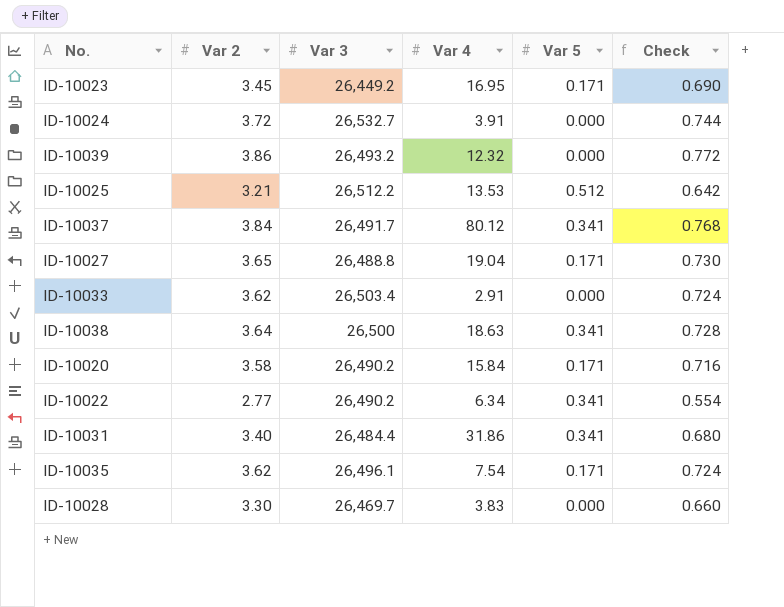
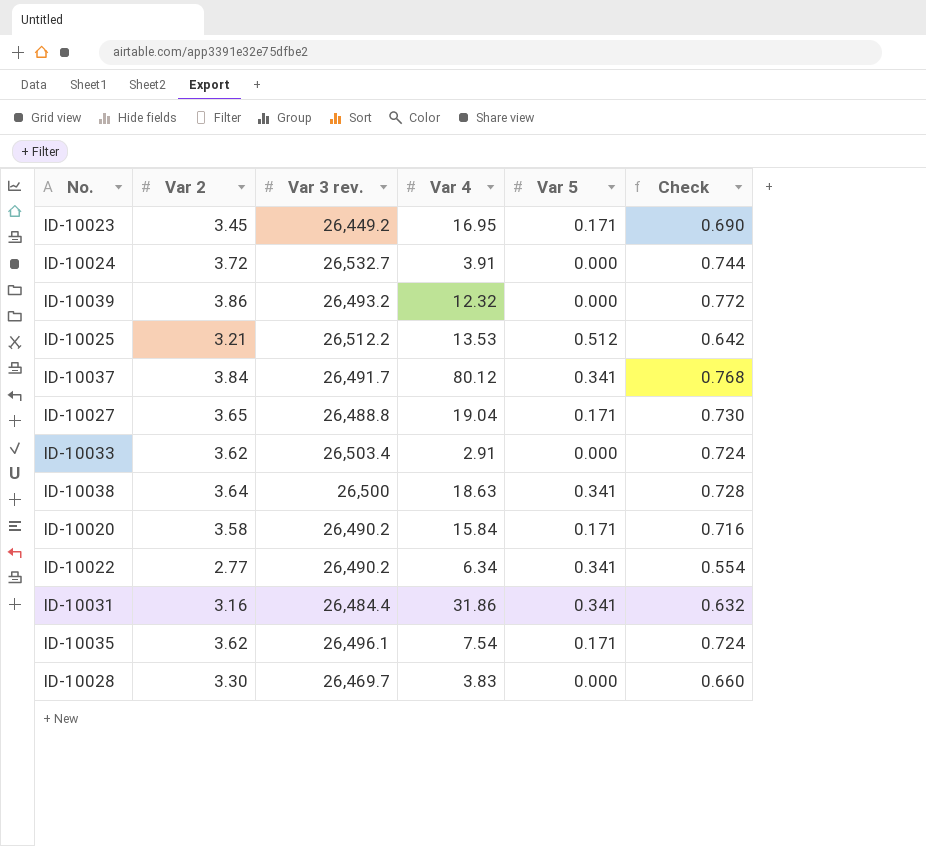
column name: Var 3 -> Var 3 rev.
ID-10031 | Var 2: 3.40 -> 3.16
ID-10031 | Check: 0.680 -> 0.632

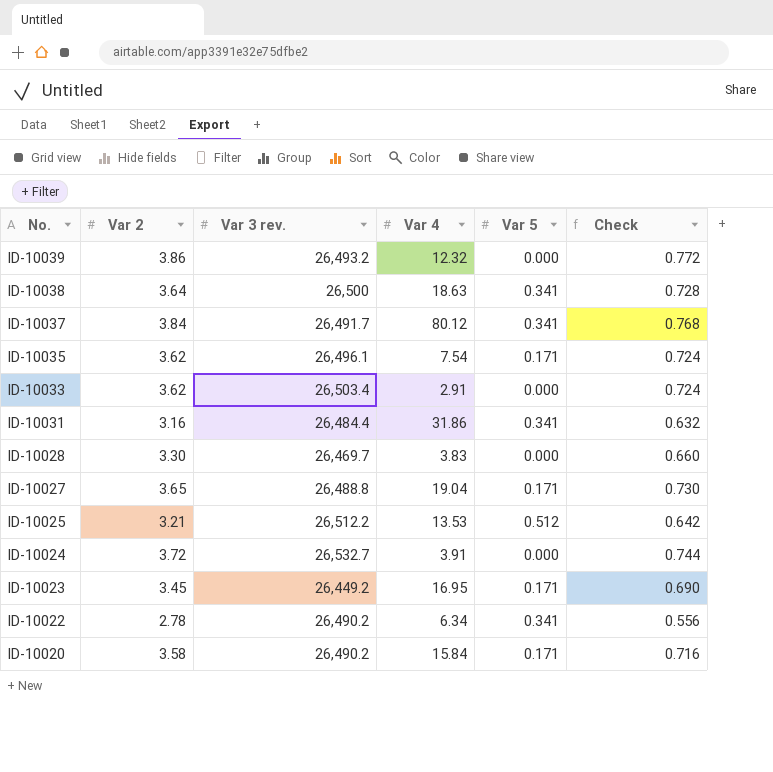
row order: none -> No. descending
ID-10022 | Var 2: 2.77 -> 2.78
ID-10022 | Check: 0.554 -> 0.556

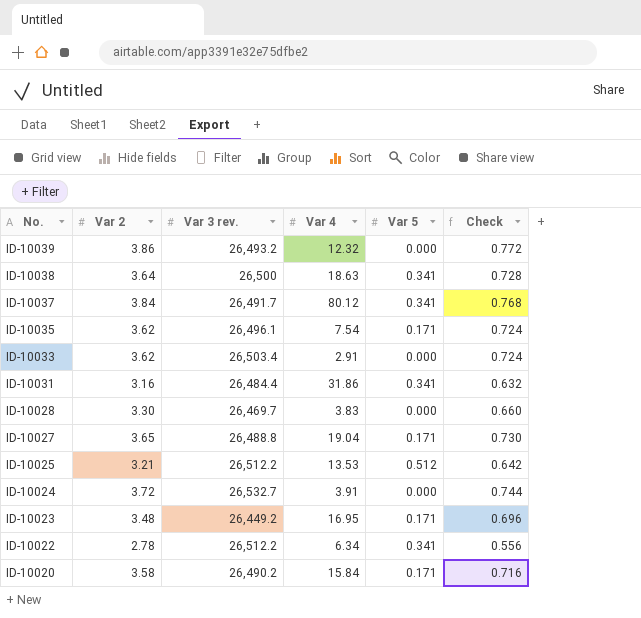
ID-10023 | Var 2: 3.45 -> 3.48
ID-10023 | Check: 0.690 -> 0.696
ID-10022 | Var 3 rev.: 26,490.2 -> 26,512.2

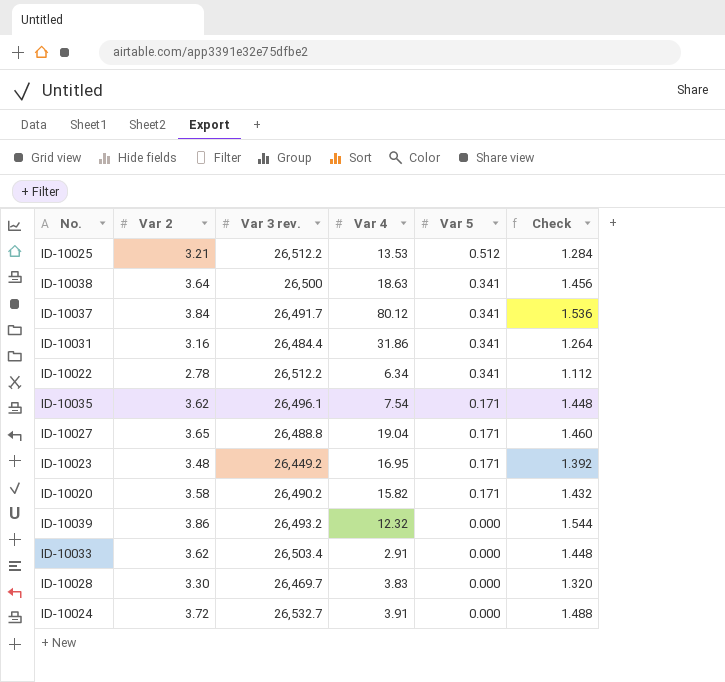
row order: No. descending -> Var 5 descending
column Check | formula: [Var 2] * 0.2 -> [Var 2] * 0.4
ID-10020 | Var 4: 15.84 -> 15.82

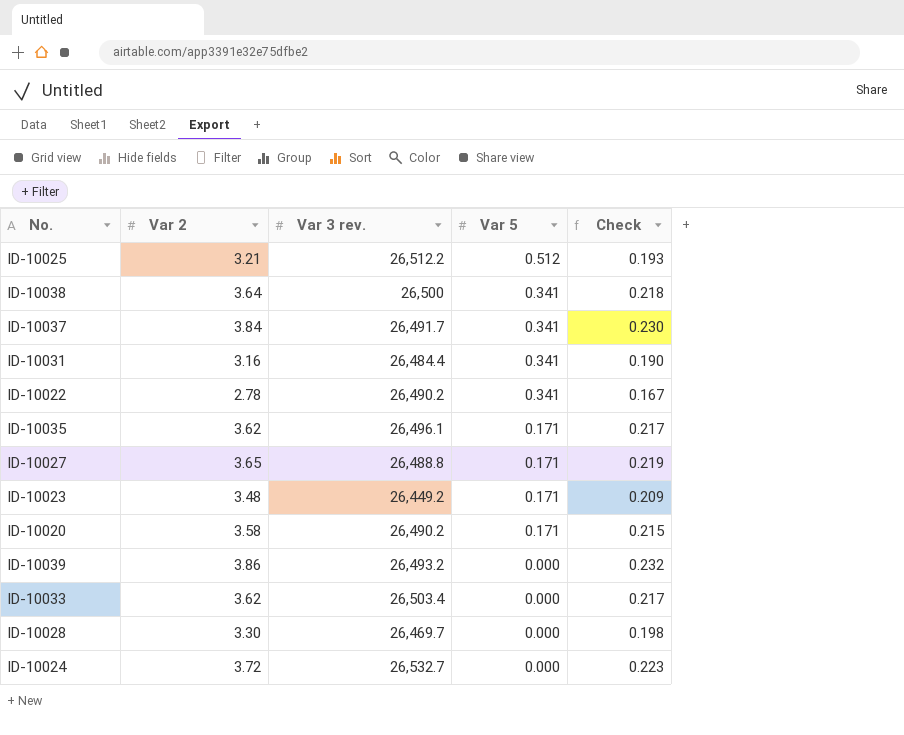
column Var 4 | position: 4 -> none
column Check | formula: [Var 2] * 0.4 -> [Var 2] * 0.06
ID-10022 | Var 3 rev.: 26,512.2 -> 26,490.2

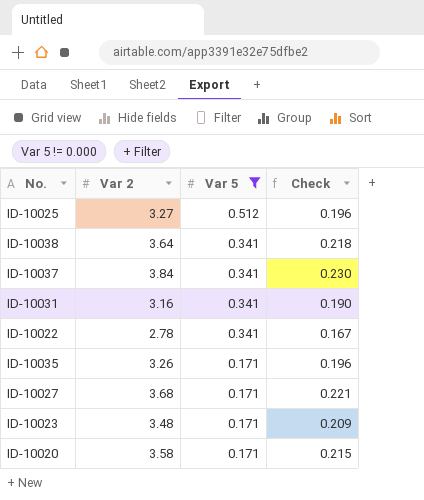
filter: none -> Var 5 != 0.000
column Var 3 rev. | position: 3 -> none
ID-10025 | Var 2: 3.21 -> 3.27
ID-10025 | Check: 0.193 -> 0.196
ID-10035 | Var 2: 3.62 -> 3.26
ID-10035 | Check: 0.217 -> 0.196
ID-10027 | Var 2: 3.65 -> 3.68
ID-10027 | Check: 0.219 -> 0.221

